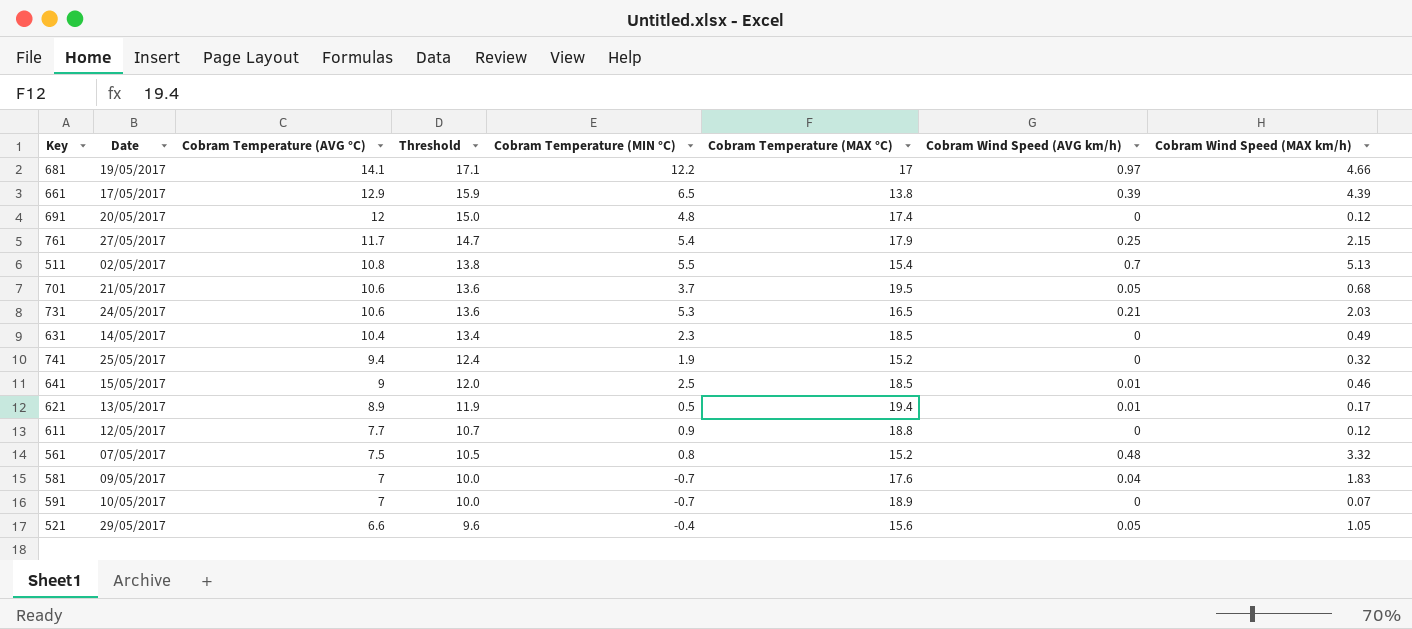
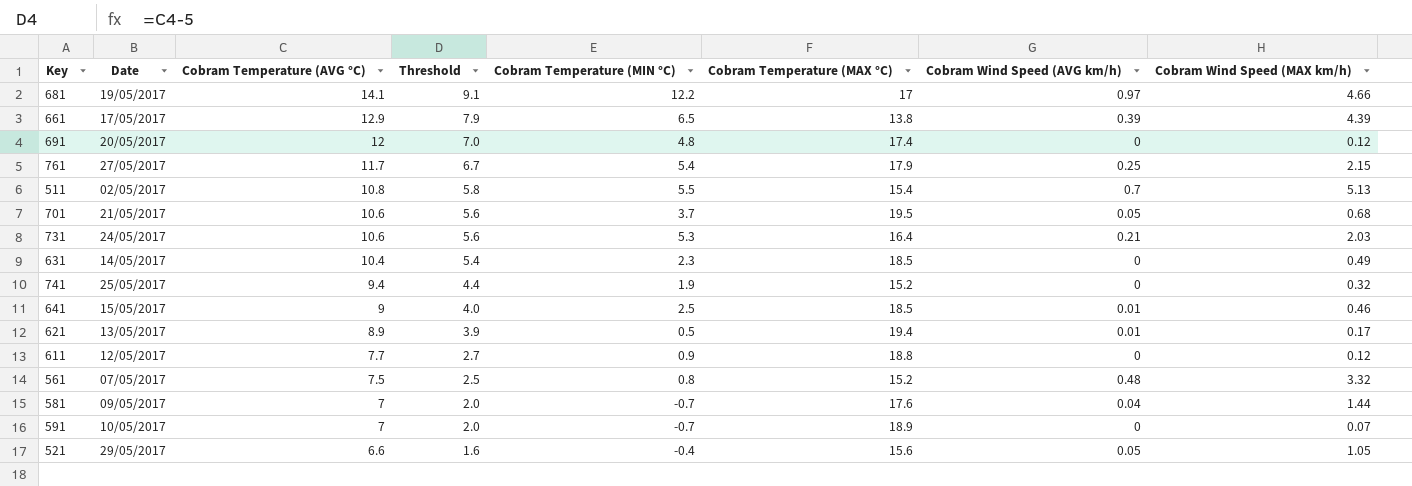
column Threshold | formula: [Cobram Temperature (AVG °C)] + 3 -> [Cobram Temperature (AVG °C)] - 5
731 | Cobram Temperature (MAX °C): 16.5 -> 16.4
581 | Cobram Wind Speed (MAX km/h): 1.83 -> 1.44

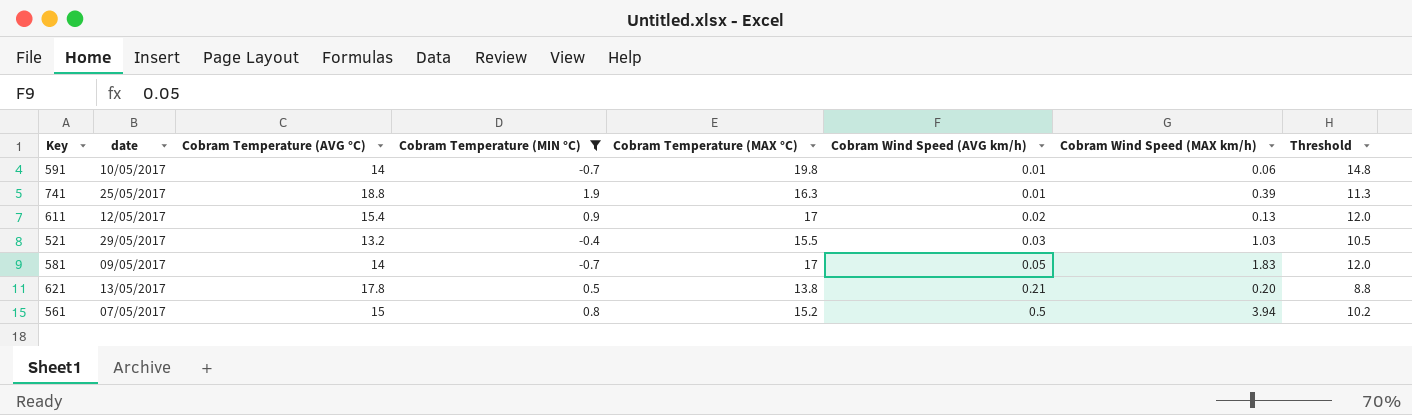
filter: none -> Cobram Temperature (MIN °C) <= 1.9
row order: Cobram Temperature (AVG °C) descending -> Cobram Wind Speed (AVG km/h) ascending
column name: Date -> date
column Threshold | formula: [Cobram Temperature (AVG °C)] - 5 -> [Cobram Temperature (MAX °C)] - 5
column Threshold | position: 4 -> 8
591 | Cobram Temperature (AVG °C): 7 -> 14
591 | Cobram Temperature (MAX °C): 18.9 -> 19.8
591 | Cobram Wind Speed (AVG km/h): 0 -> 0.01
591 | Cobram Wind Speed (MAX km/h): 0.07 -> 0.06
741 | Cobram Temperature (AVG °C): 9.4 -> 18.8
741 | Cobram Temperature (MAX °C): 15.2 -> 16.3
741 | Cobram Wind Speed (AVG km/h): 0 -> 0.01
741 | Cobram Wind Speed (MAX km/h): 0.32 -> 0.39
611 | Cobram Temperature (AVG °C): 7.7 -> 15.4
611 | Cobram Temperature (MAX °C): 18.8 -> 17
611 | Cobram Wind Speed (AVG km/h): 0 -> 0.02
611 | Cobram Wind Speed (MAX km/h): 0.12 -> 0.13
521 | Cobram Temperature (AVG °C): 6.6 -> 13.2
521 | Cobram Temperature (MAX °C): 15.6 -> 15.5
521 | Cobram Wind Speed (AVG km/h): 0.05 -> 0.03
521 | Cobram Wind Speed (MAX km/h): 1.05 -> 1.03
581 | Cobram Temperature (AVG °C): 7 -> 14
581 | Cobram Temperature (MAX °C): 17.6 -> 17
581 | Cobram Wind Speed (AVG km/h): 0.04 -> 0.05
581 | Cobram Wind Speed (MAX km/h): 1.44 -> 1.83
621 | Cobram Temperature (AVG °C): 8.9 -> 17.8
621 | Cobram Temperature (MAX °C): 19.4 -> 13.8
621 | Cobram Wind Speed (AVG km/h): 0.01 -> 0.21
621 | Cobram Wind Speed (MAX km/h): 0.17 -> 0.20
561 | Cobram Temperature (AVG °C): 7.5 -> 15
561 | Cobram Wind Speed (AVG km/h): 0.48 -> 0.5
561 | Cobram Wind Speed (MAX km/h): 3.32 -> 3.94

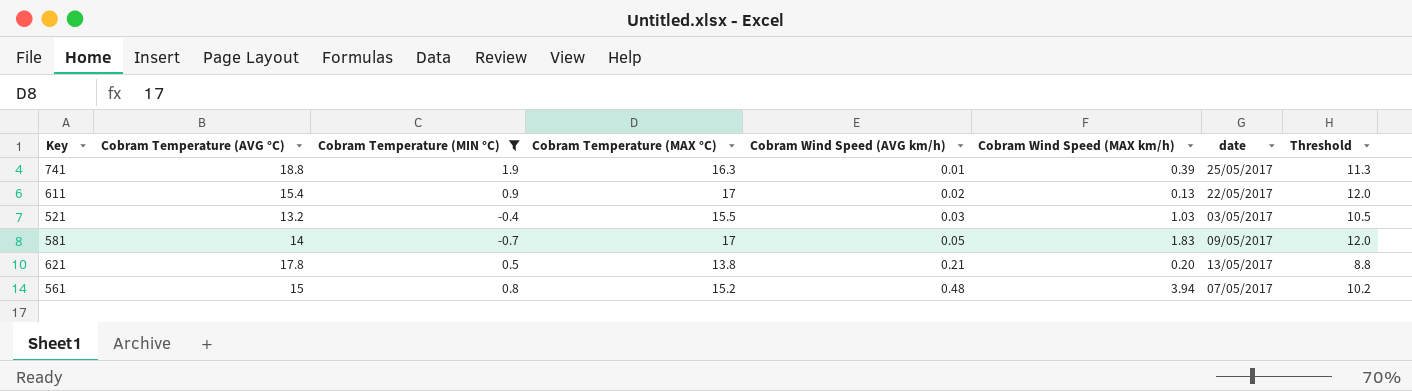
column date | position: 2 -> 7
row 591: 10/05/2017 | 14 | -0.7 | 19.8 | 0.01 | 0.06 | 14.8 -> none
611 | date: 12/05/2017 -> 22/05/2017
521 | date: 29/05/2017 -> 03/05/2017
561 | Cobram Wind Speed (AVG km/h): 0.5 -> 0.48

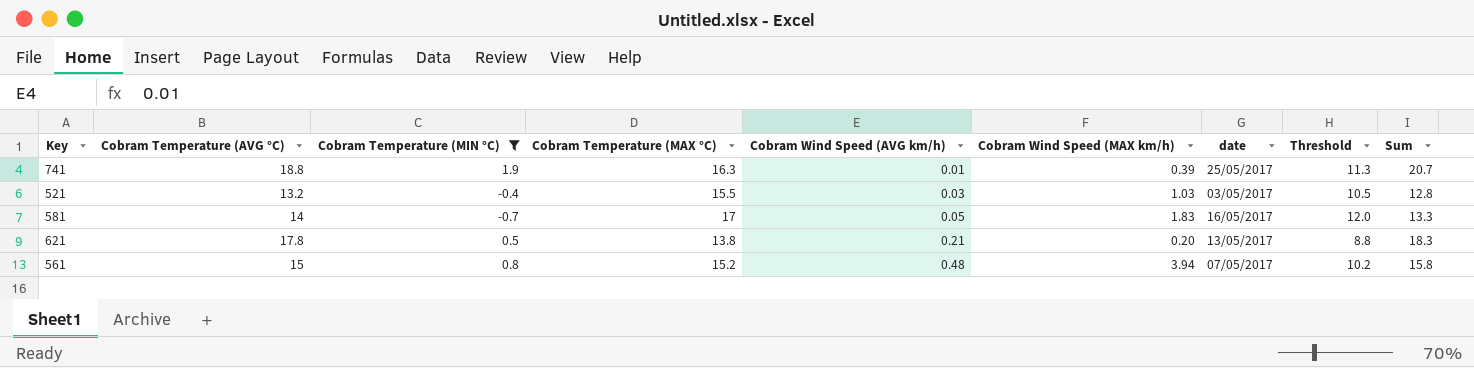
column Sum | formula: none -> [Cobram Temperature (AVG °C)] + [Cobram Temperature (MIN °C)]
row 611: 15.4 | 0.9 | 17 | 0.02 | 0.13 | 22/05/2017 | 12.0 -> none
581 | date: 09/05/2017 -> 16/05/2017

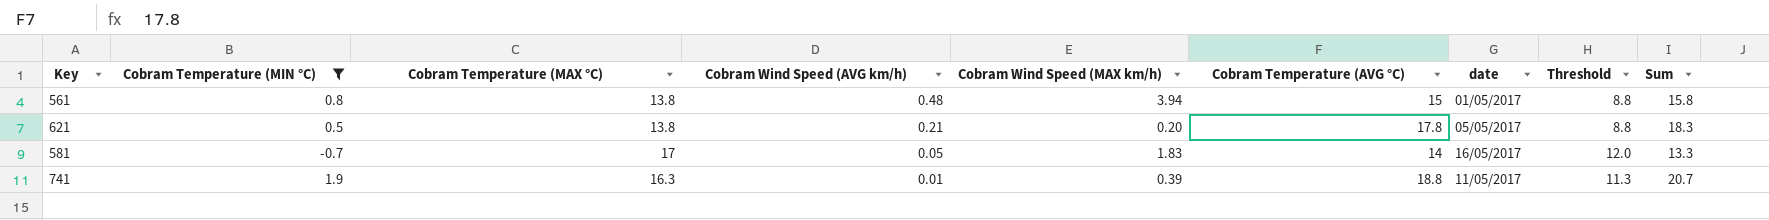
row order: Cobram Wind Speed (AVG km/h) ascending -> Cobram Wind Speed (AVG km/h) descending
column Cobram Temperature (AVG °C) | position: 2 -> 6
row 521: 13.2 | -0.4 | 15.5 | 0.03 | 1.03 | 03/05/2017 | 10.5 | 12.8 -> none
561 | Cobram Temperature (MAX °C): 15.2 -> 13.8
561 | date: 07/05/2017 -> 01/05/2017
561 | Threshold: 10.2 -> 8.8
621 | date: 13/05/2017 -> 05/05/2017
741 | date: 25/05/2017 -> 11/05/2017

